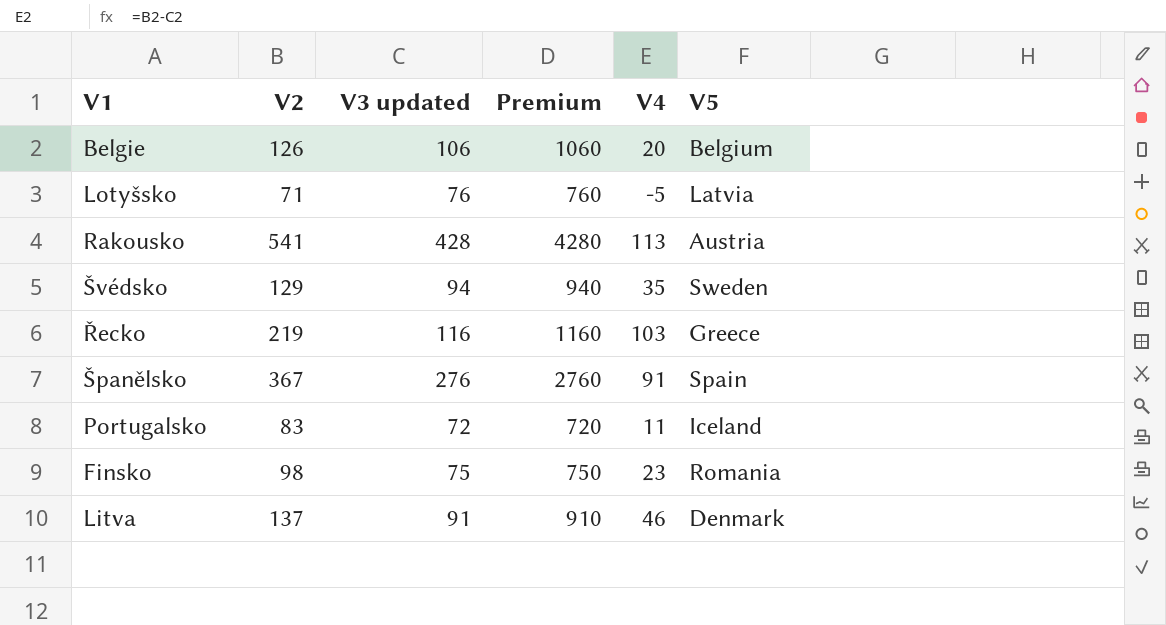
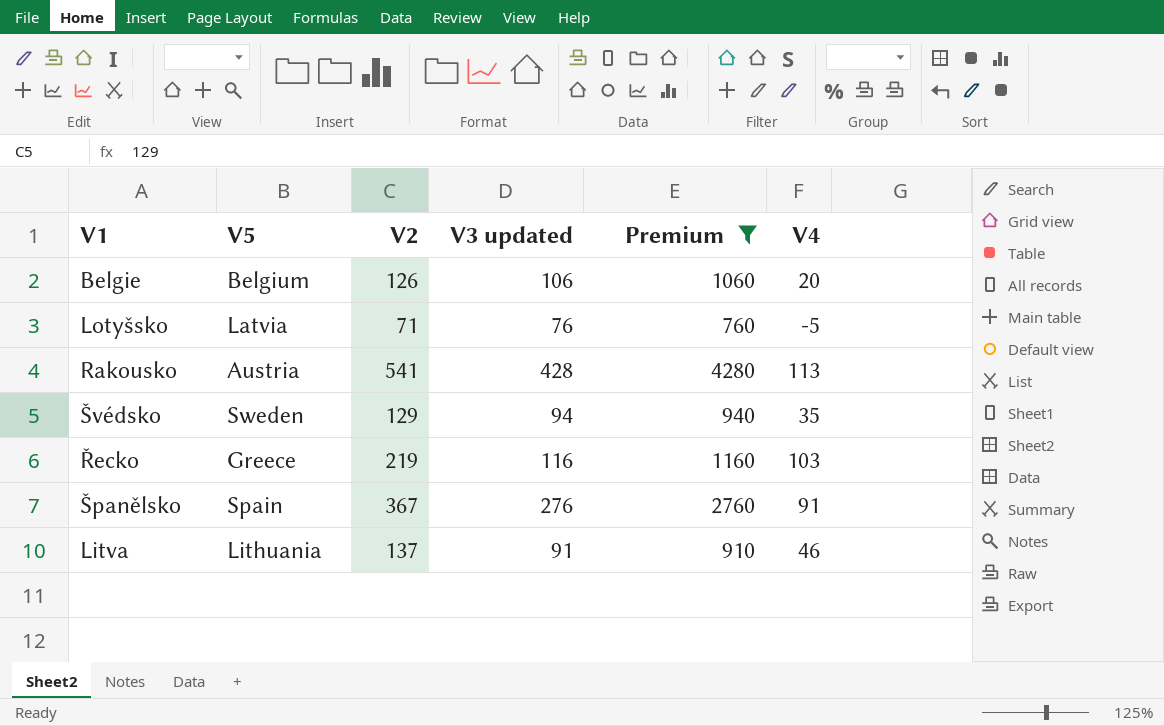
filter: none -> Premium >= 760
column V5 | position: 6 -> 2
Litva | V5: Denmark -> Lithuania

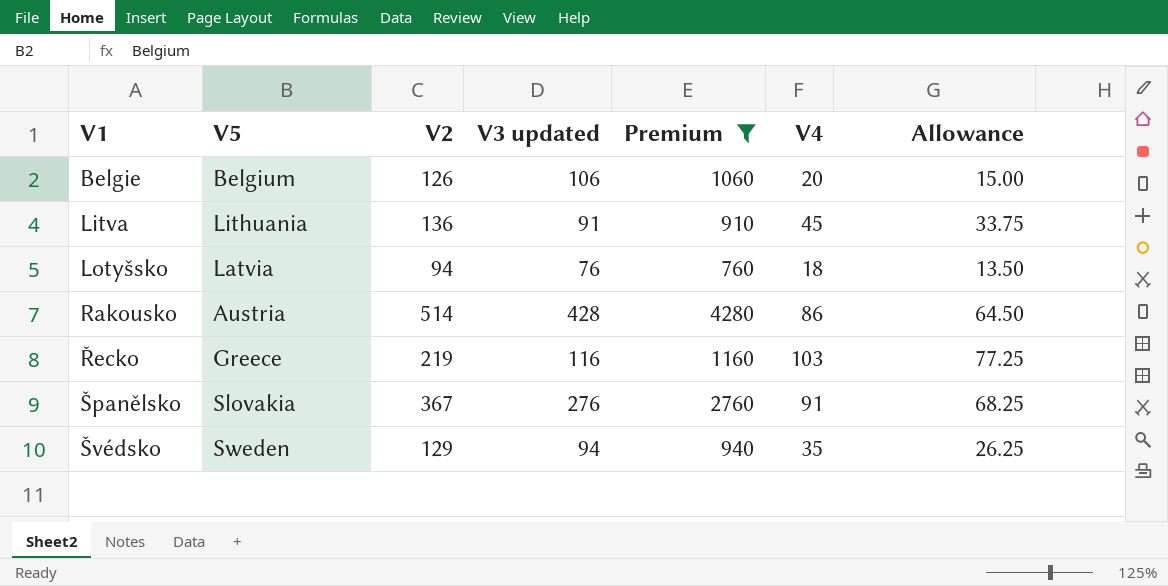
row order: none -> V1 ascending
column Allowance | formula: none -> [V4] * 0.75
Litva | V2: 137 -> 136
Litva | V4: 46 -> 45
Lotyšsko | V2: 71 -> 94
Lotyšsko | V4: -5 -> 18
Rakousko | V2: 541 -> 514
Rakousko | V4: 113 -> 86
Španělsko | V5: Spain -> Slovakia

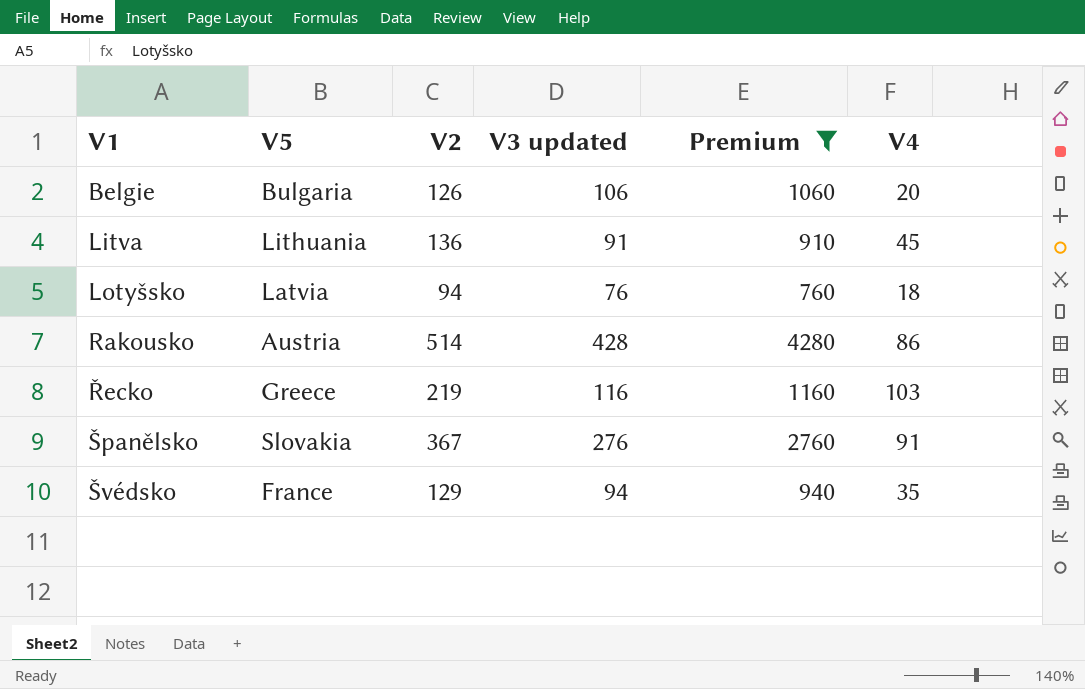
column Allowance | formula: [V4] * 0.75 -> none
Belgie | V5: Belgium -> Bulgaria
Švédsko | V5: Sweden -> France

